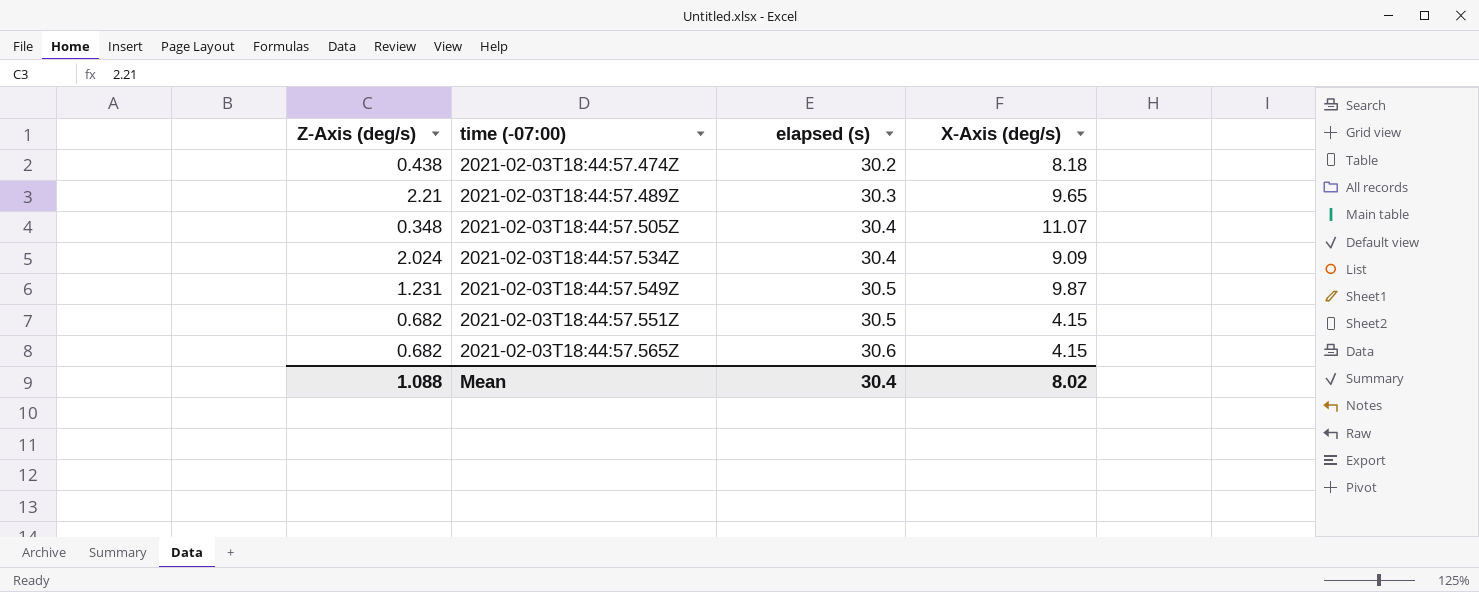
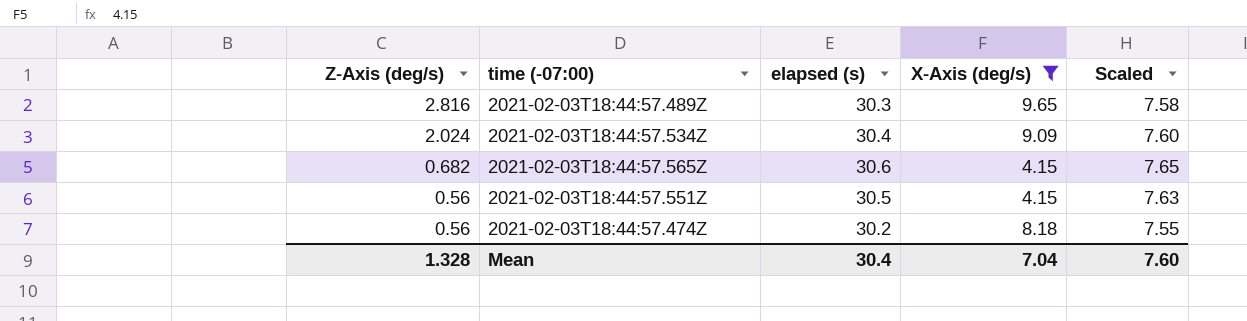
filter: none -> X-Axis (deg/s) <= 9.65
row order: time (-07:00) ascending -> Z-Axis (deg/s) descending
column Scaled | formula: none -> [elapsed (s)] * 0.25
2021-02-03T18:44:57.489Z | Z-Axis (deg/s): 2.21 -> 2.816
2021-02-03T18:44:57.551Z | Z-Axis (deg/s): 0.682 -> 0.56
2021-02-03T18:44:57.474Z | Z-Axis (deg/s): 0.438 -> 0.56
Mean | Z-Axis (deg/s): 1.088 -> 1.328
Mean | X-Axis (deg/s): 8.02 -> 7.04

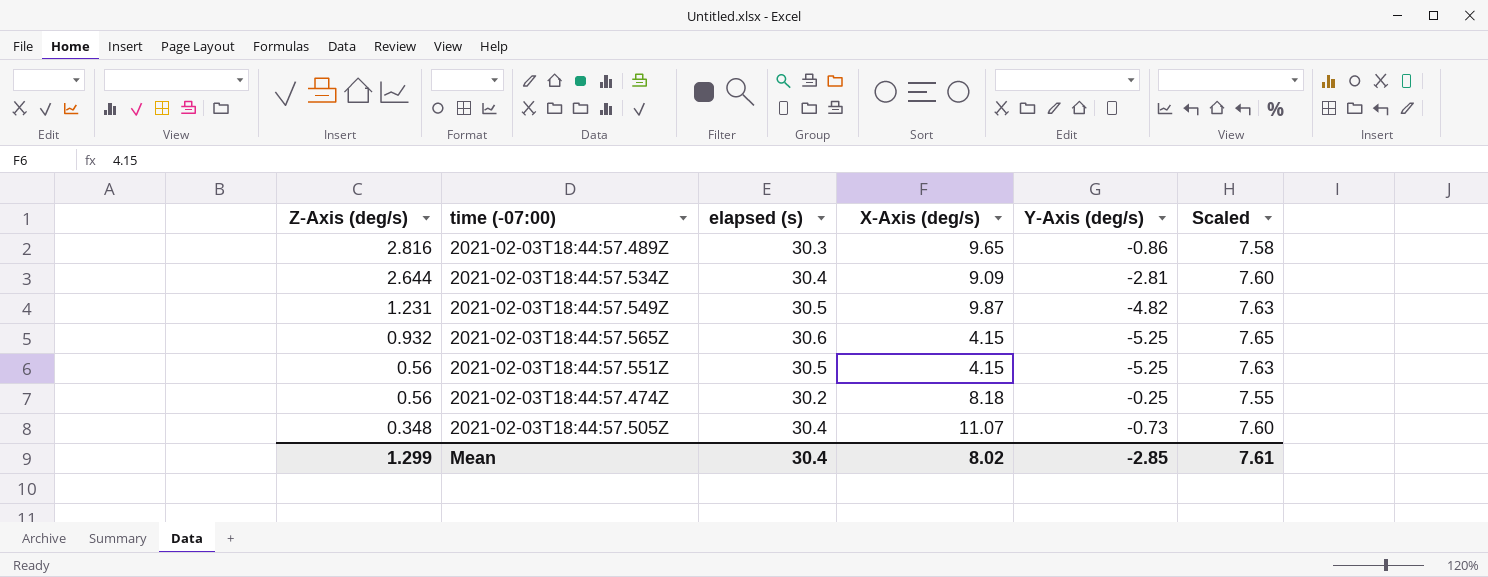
filter: X-Axis (deg/s) <= 9.65 -> none
column Y-Axis (deg/s) | position: none -> 5
2021-02-03T18:44:57.534Z | Z-Axis (deg/s): 2.024 -> 2.644
2021-02-03T18:44:57.565Z | Z-Axis (deg/s): 0.682 -> 0.932
Mean | Z-Axis (deg/s): 1.328 -> 1.299
Mean | X-Axis (deg/s): 7.04 -> 8.02
Mean | Scaled: 7.60 -> 7.61

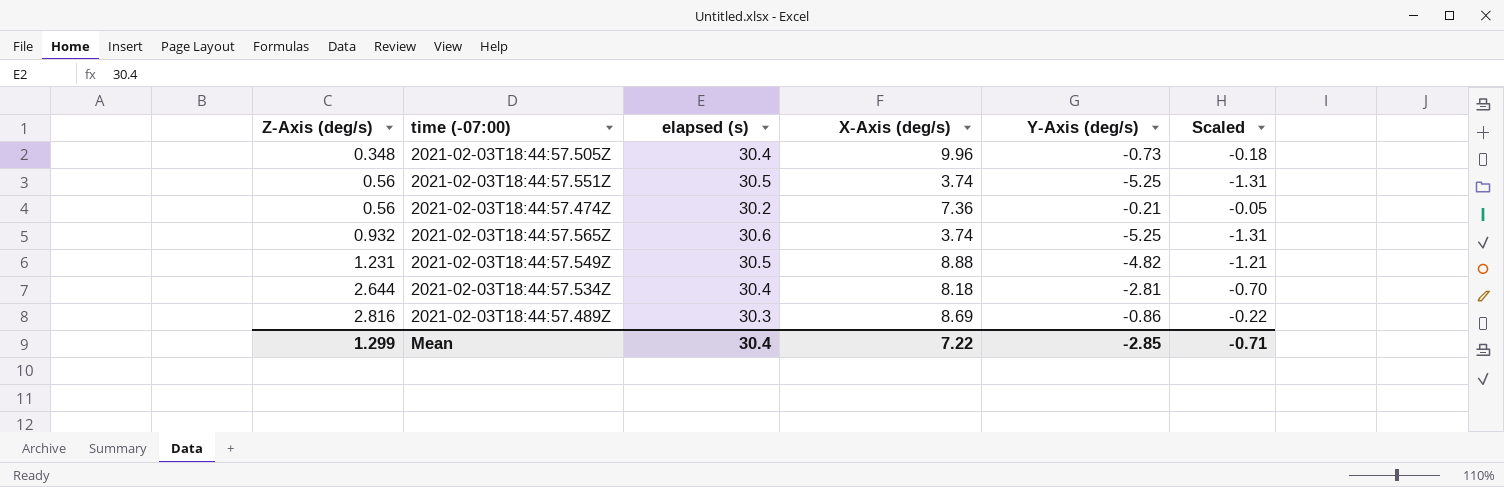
row order: Z-Axis (deg/s) descending -> Z-Axis (deg/s) ascending
column Scaled | formula: [elapsed (s)] * 0.25 -> [Y-Axis (deg/s)] * 0.25
2021-02-03T18:44:57.505Z | X-Axis (deg/s): 11.07 -> 9.96
2021-02-03T18:44:57.551Z | X-Axis (deg/s): 4.15 -> 3.74
2021-02-03T18:44:57.474Z | X-Axis (deg/s): 8.18 -> 7.36
2021-02-03T18:44:57.474Z | Y-Axis (deg/s): -0.25 -> -0.21
2021-02-03T18:44:57.565Z | X-Axis (deg/s): 4.15 -> 3.74
2021-02-03T18:44:57.549Z | X-Axis (deg/s): 9.87 -> 8.88
2021-02-03T18:44:57.534Z | X-Axis (deg/s): 9.09 -> 8.18
2021-02-03T18:44:57.489Z | X-Axis (deg/s): 9.65 -> 8.69
Mean | X-Axis (deg/s): 8.02 -> 7.22
Mean | Scaled: 7.61 -> -0.71

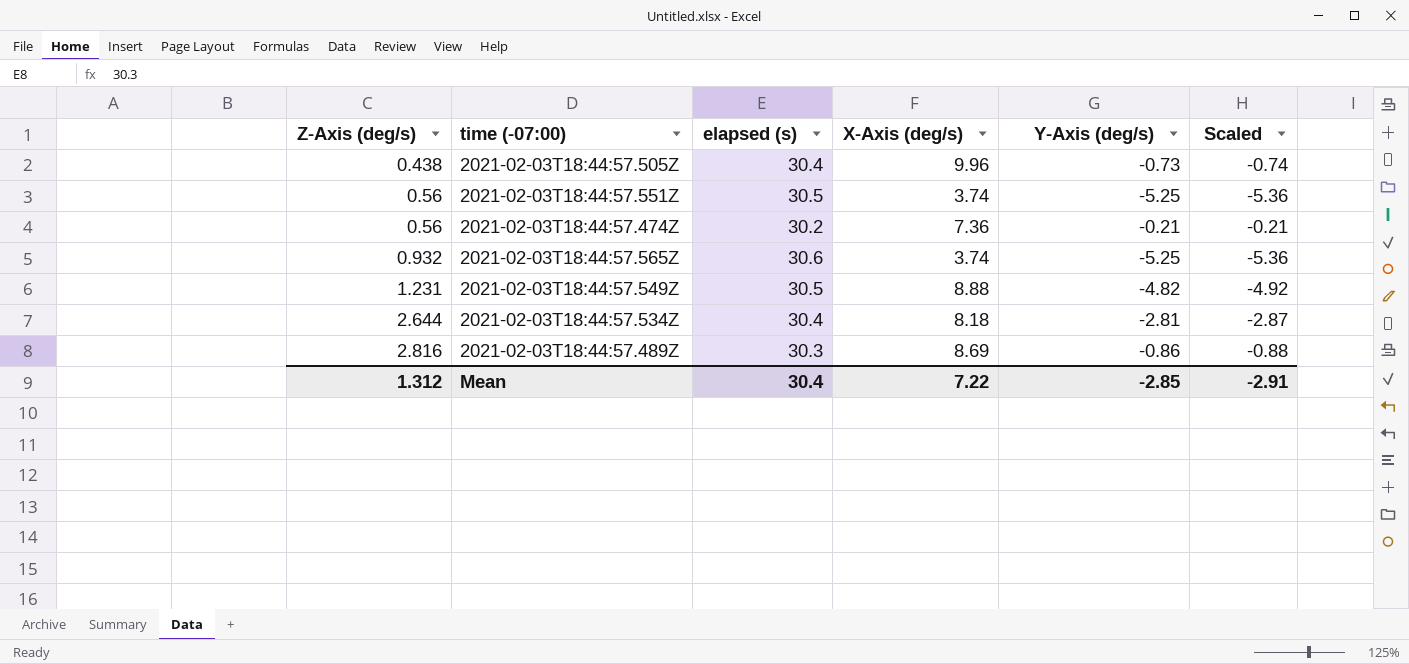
column Scaled | formula: [Y-Axis (deg/s)] * 0.25 -> [Y-Axis (deg/s)] * 1.02
2021-02-03T18:44:57.505Z | Z-Axis (deg/s): 0.348 -> 0.438
Mean | Z-Axis (deg/s): 1.299 -> 1.312
Mean | Scaled: -0.71 -> -2.91

